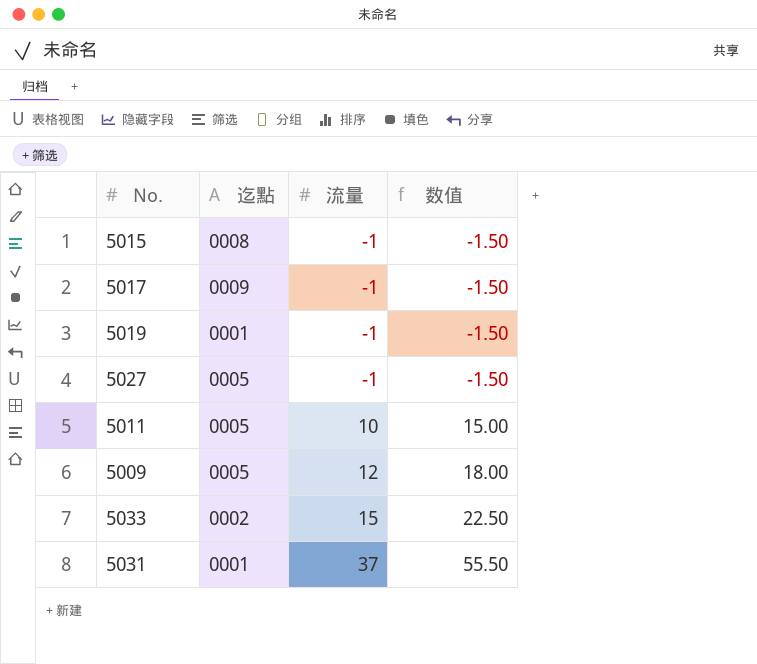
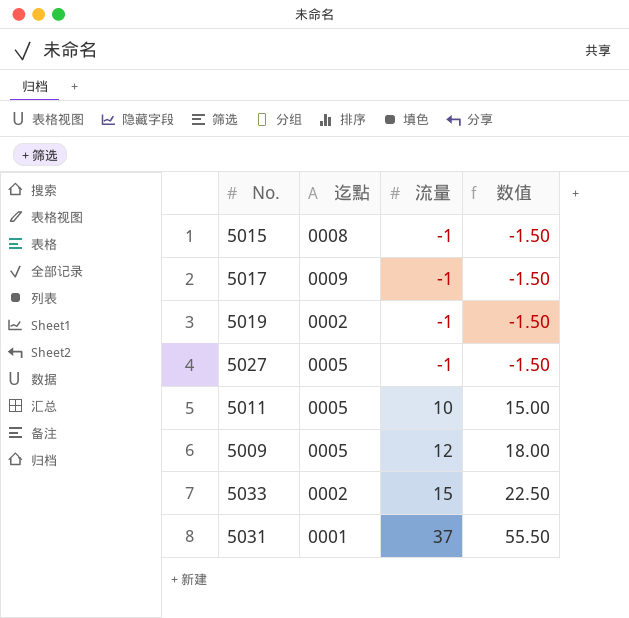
5019 | 迄點: 0001 -> 0002

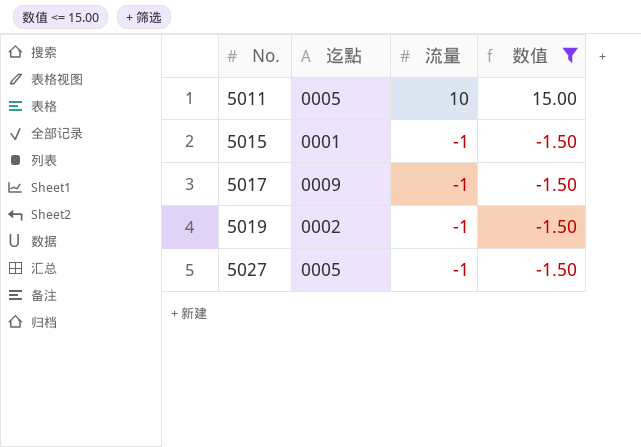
filter: none -> 数值 <= 15.00
row order: 流量 ascending -> No. ascending
5015 | 迄點: 0008 -> 0001

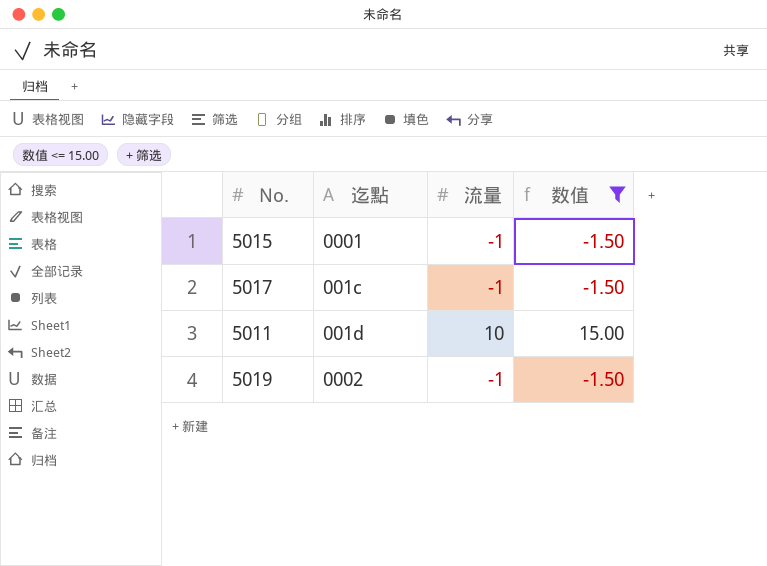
row order: No. ascending -> 迄點 ascending
row 5027: 0005 | -1 | -1.50 -> none
5017 | 迄點: 0009 -> 001c
5011 | 迄點: 0005 -> 001d

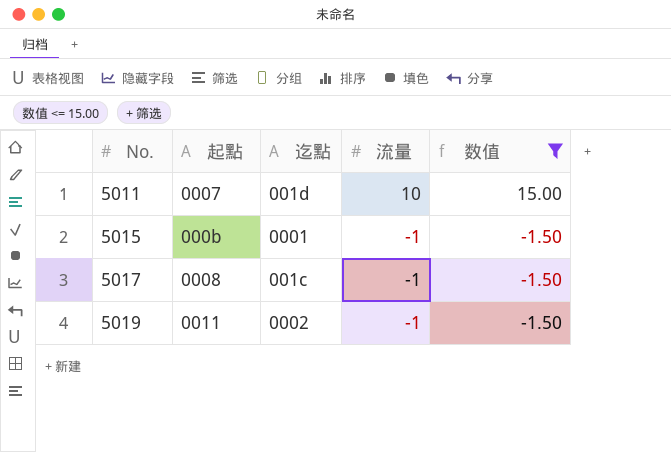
row order: 迄點 ascending -> No. ascending
column 起點 | position: none -> 2

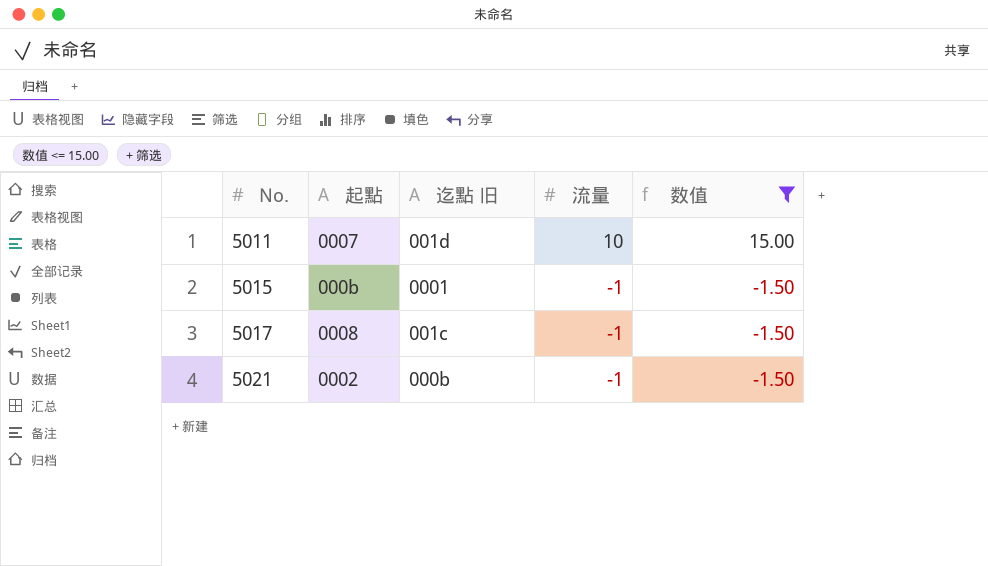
column name: 迄點 -> 迄點 旧
row 5019: 0011 | 0002 | -1 | -1.50 -> none
row 5021: none -> 0002 | 000b | -1 | -1.50

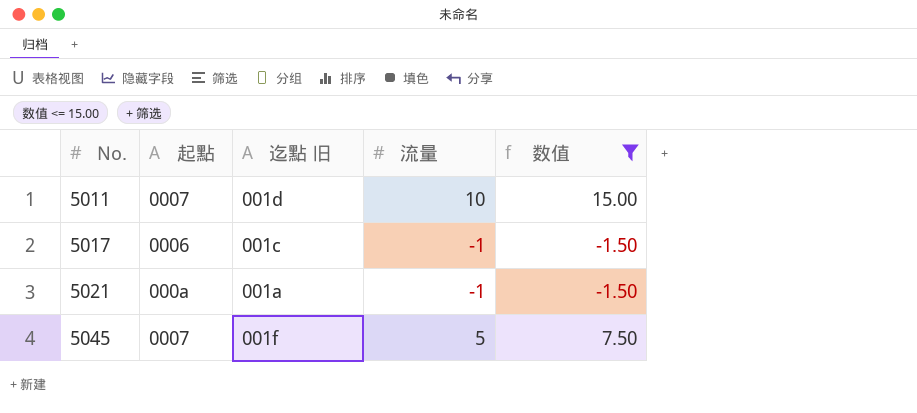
row 5015: 000b | 0001 | -1 | -1.50 -> none
5017 | 起點: 0008 -> 0006
5021 | 起點: 0002 -> 000a
5021 | 迄點 旧: 000b -> 001a
row 5045: none -> 0007 | 001f | 5 | 7.50

